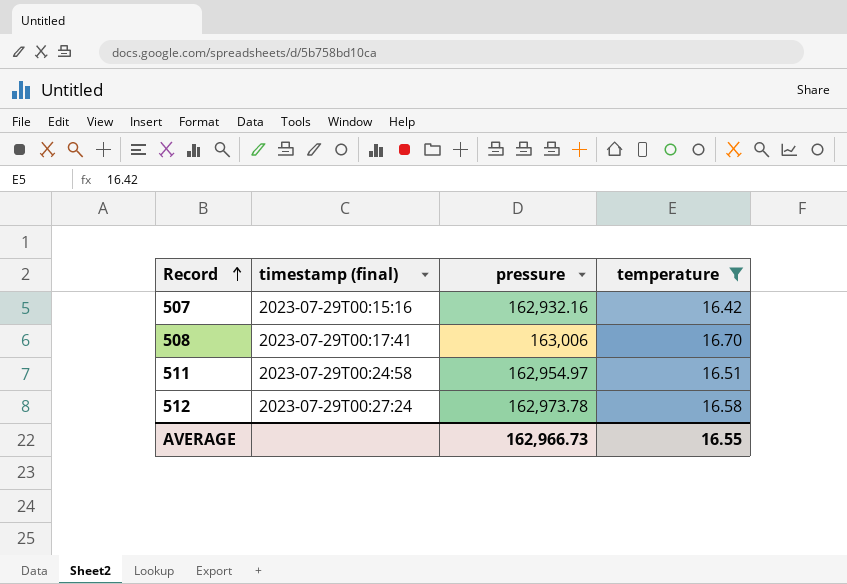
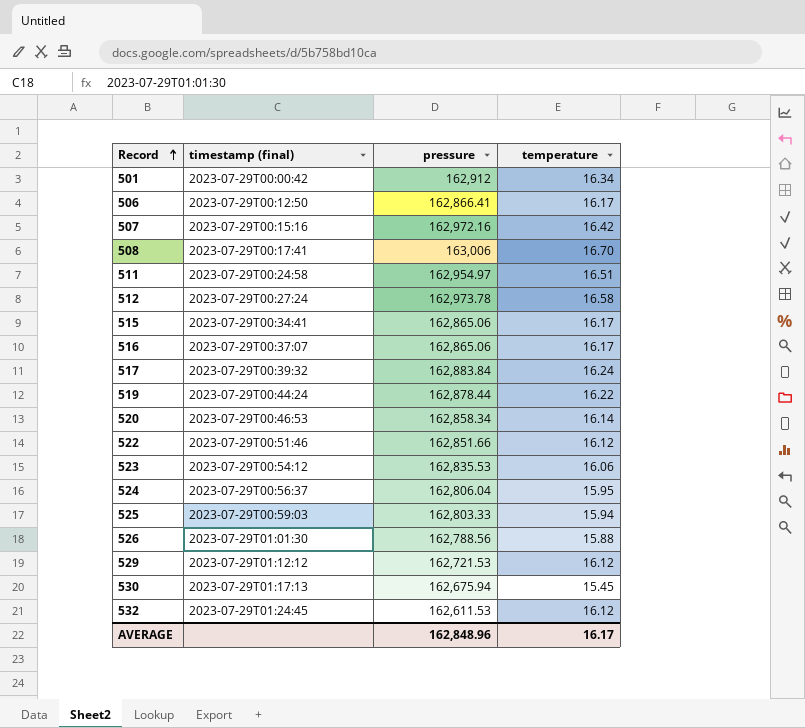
filter: temperature >= 16.42 -> none
507 | pressure: 162,932.16 -> 162,972.16
AVERAGE | pressure: 162,966.73 -> 162,848.96
AVERAGE | temperature: 16.55 -> 16.17

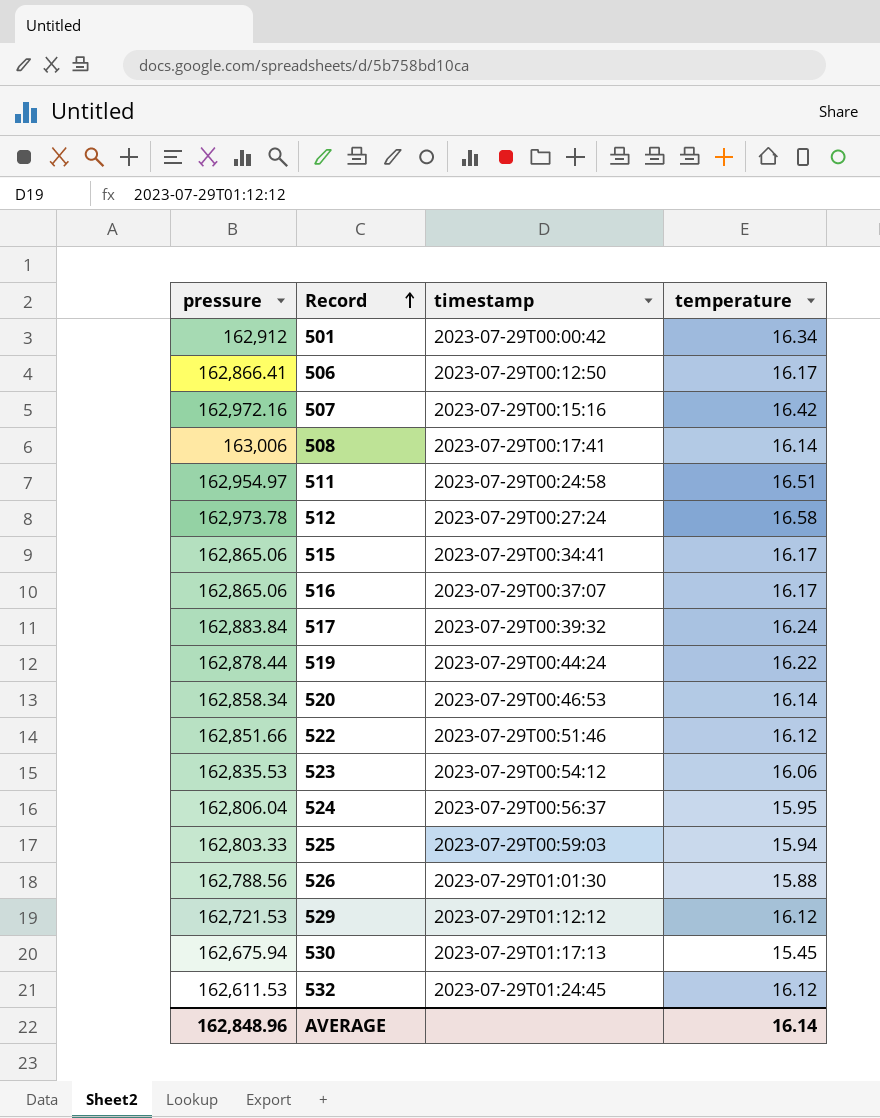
column pressure | position: 3 -> 1
column name: timestamp (final) -> timestamp
508 | temperature: 16.70 -> 16.14
AVERAGE | temperature: 16.17 -> 16.14

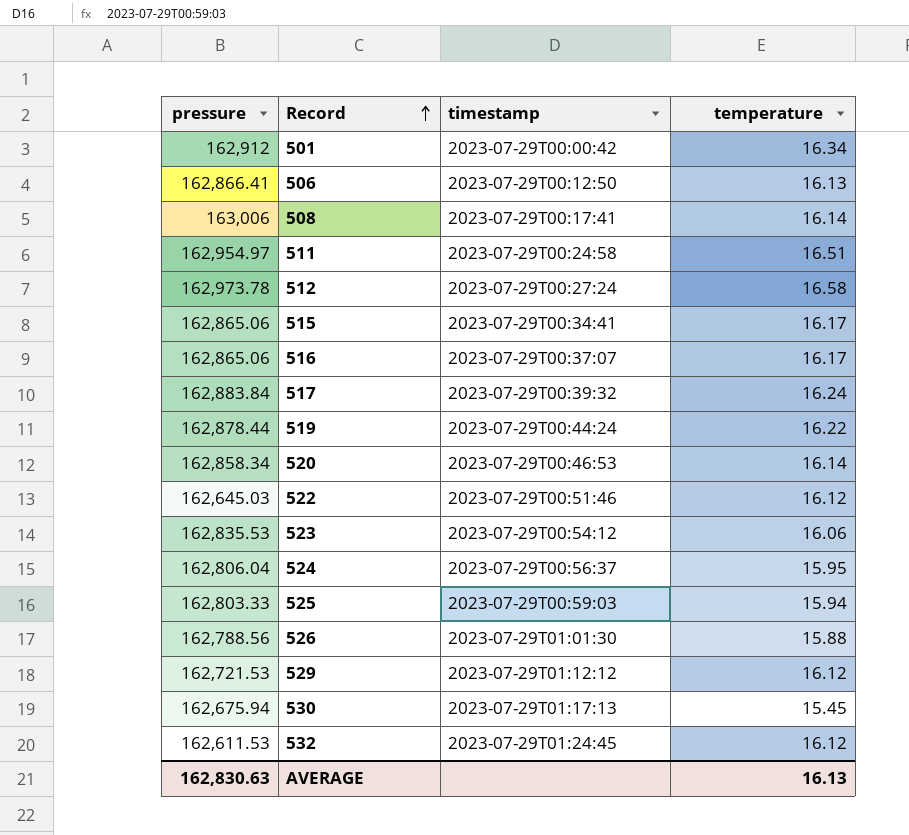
row 507: 162,972.16 | 2023-07-29T00:15:16 | 16.42 -> none
506 | temperature: 16.17 -> 16.13
522 | pressure: 162,851.66 -> 162,645.03
AVERAGE | pressure: 162,848.96 -> 162,830.63
AVERAGE | temperature: 16.14 -> 16.13

